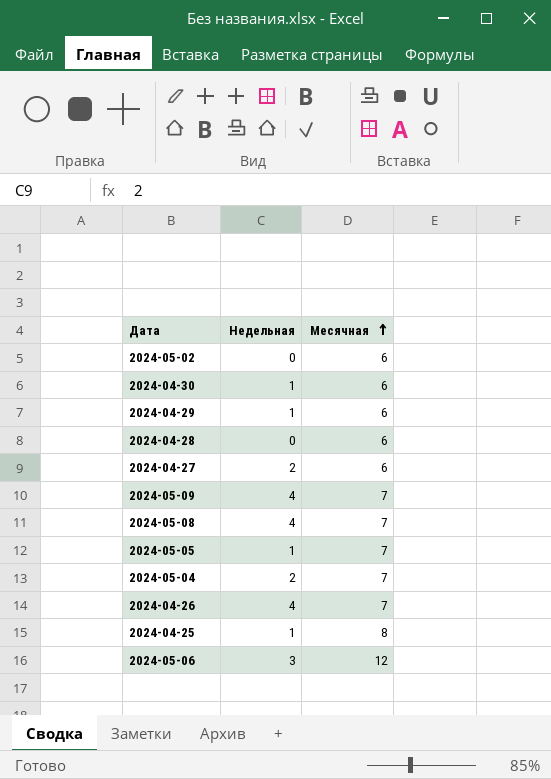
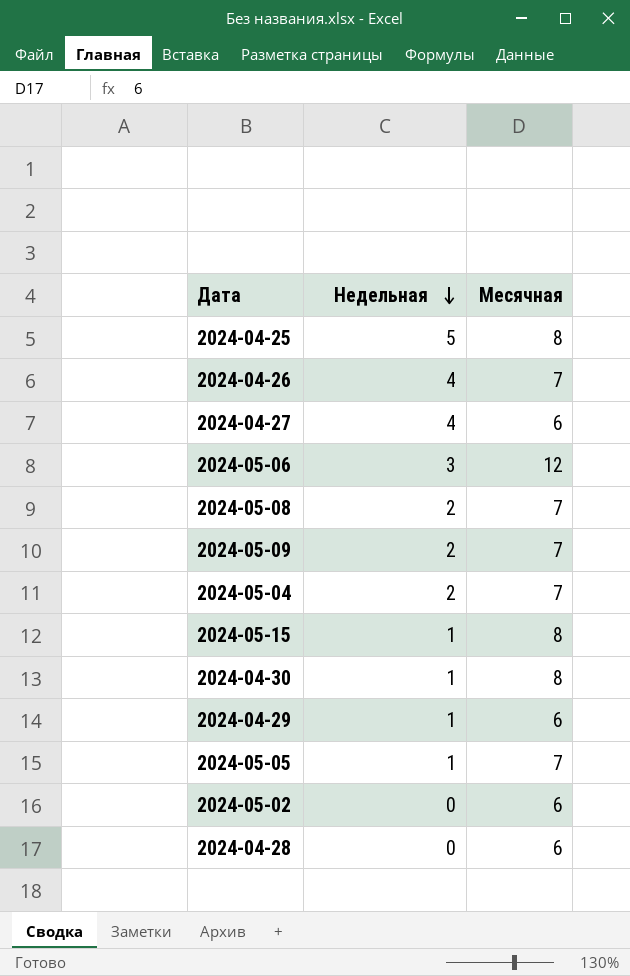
row order: Месячная ascending -> Недельная descending
2024-04-25 | Недельная: 1 -> 5
2024-04-27 | Недельная: 2 -> 4
2024-05-08 | Недельная: 4 -> 2
2024-05-09 | Недельная: 4 -> 2
row 2024-05-15: none -> 1 | 8
2024-04-30 | Месячная: 6 -> 8

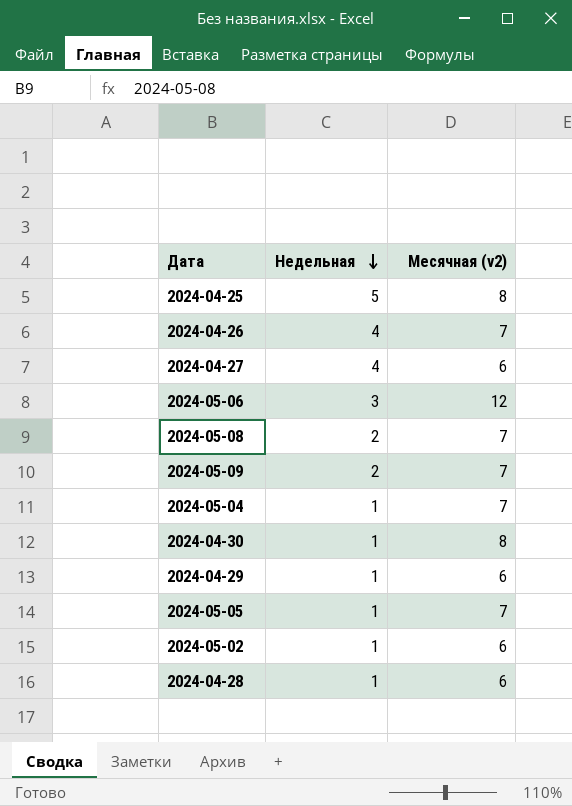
column name: Месячная -> Месячная (v2)
row 2024-05-15: 1 | 8 -> none
2024-05-04 | Недельная: 2 -> 1
2024-05-02 | Недельная: 0 -> 1
2024-04-28 | Недельная: 0 -> 1

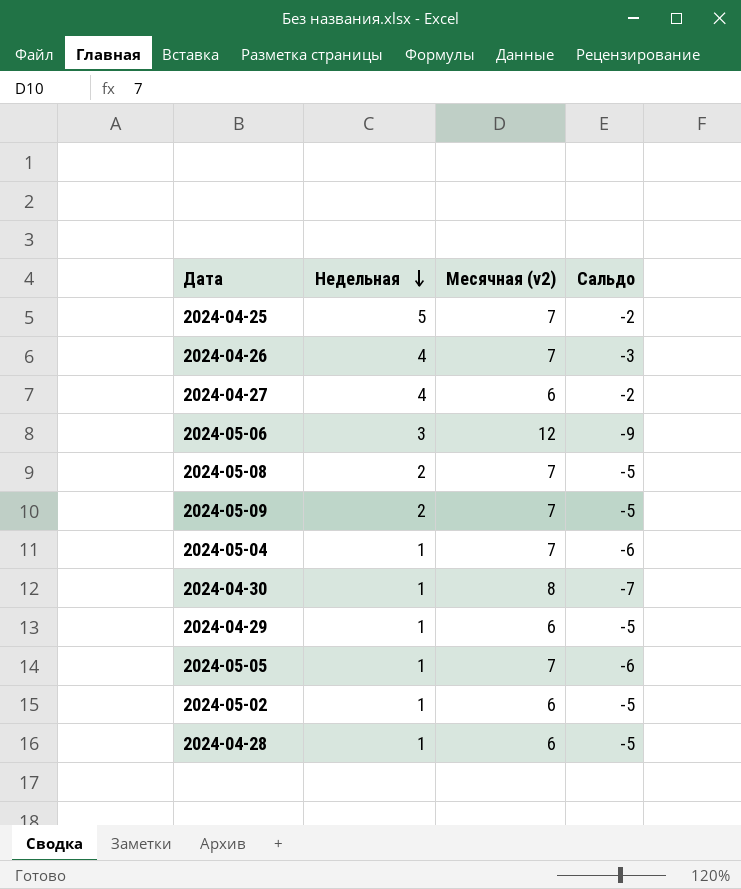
column Сальдо | formula: none -> [Недельная] - [Месячная (v2)]
2024-04-25 | Месячная (v2): 8 -> 7

